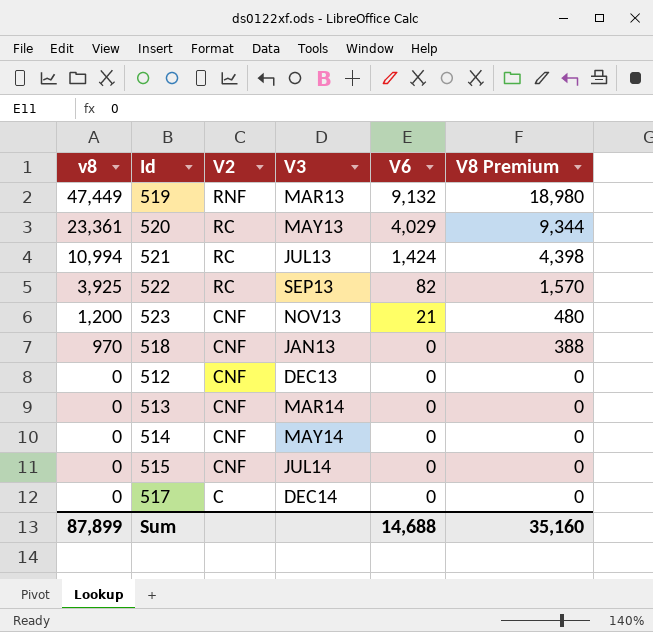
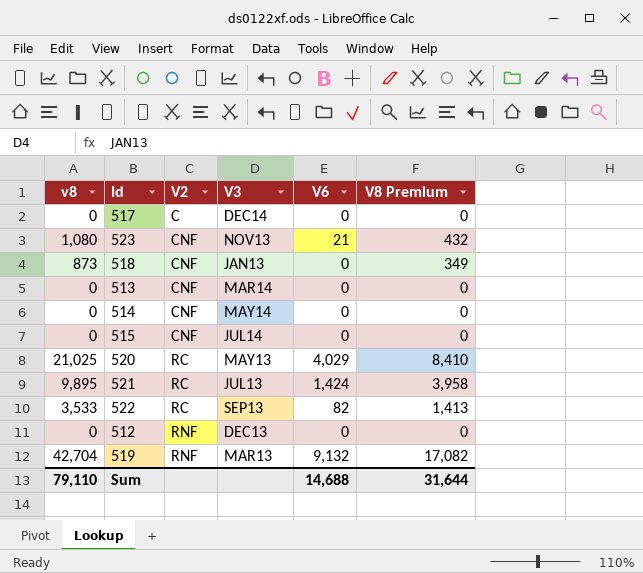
row order: v8 descending -> V2 ascending
523 | v8: 1,200 -> 1,080
523 | V8 Premium: 480 -> 432
518 | v8: 970 -> 873
518 | V8 Premium: 388 -> 349
520 | v8: 23,361 -> 21,025
520 | V8 Premium: 9,344 -> 8,410
521 | v8: 10,994 -> 9,895
521 | V8 Premium: 4,398 -> 3,958
522 | v8: 3,925 -> 3,533
522 | V8 Premium: 1,570 -> 1,413
512 | V2: CNF -> RNF
519 | v8: 47,449 -> 42,704
519 | V8 Premium: 18,980 -> 17,082
Sum | v8: 87,899 -> 79,110
Sum | V8 Premium: 35,160 -> 31,644

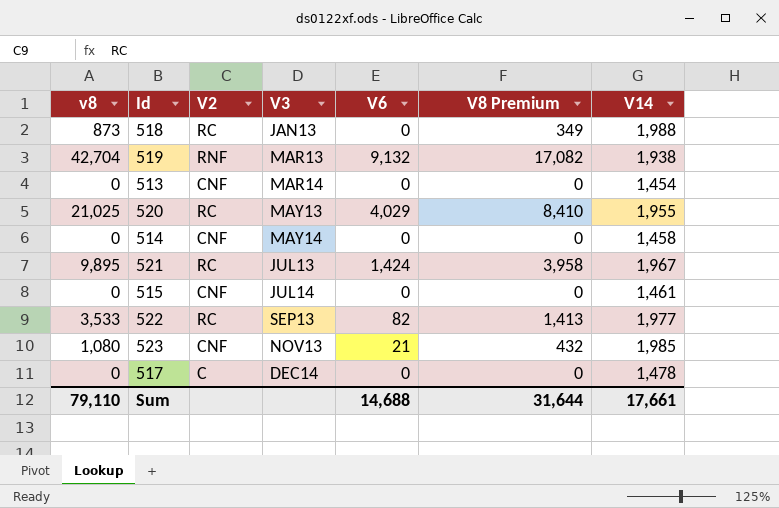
row order: V2 ascending -> V3 ascending
column V14 | position: none -> 7
row 512: 0 | RNF | DEC13 | 0 | 0 -> none
518 | V2: CNF -> RC

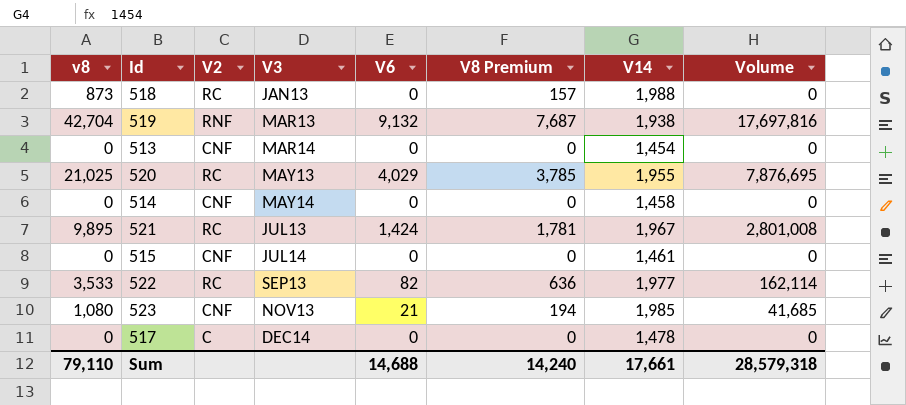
column V8 Premium | formula: [v8] * 0.4 -> [v8] * 0.18
column Volume | formula: none -> [V6] * [V14]
Sum | V8 Premium: 31,644 -> 14,240

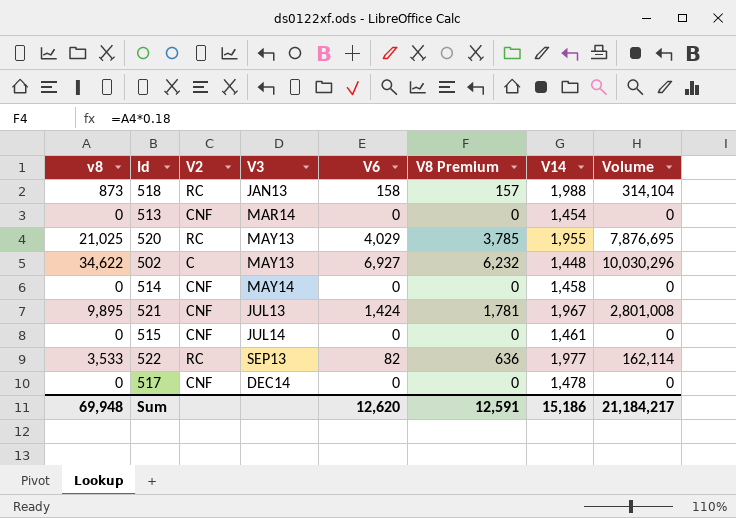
row 519: 42,704 | RNF | MAR13 | 9,132 | 7,687 | 1,938 | 17,697,816 -> none
row 523: 1,080 | CNF | NOV13 | 21 | 194 | 1,985 | 41,685 -> none
518 | V6: 0 -> 158
518 | Volume: 0 -> 314,104
row 502: none -> 34,622 | C | MAY13 | 6,927 | 6,232 | 1,448 | 10,030,296
521 | V2: RC -> CNF
517 | V2: C -> CNF
Sum | v8: 79,110 -> 69,948
Sum | V6: 14,688 -> 12,620
Sum | V8 Premium: 14,240 -> 12,591
Sum | V14: 17,661 -> 15,186
Sum | Volume: 28,579,318 -> 21,184,217

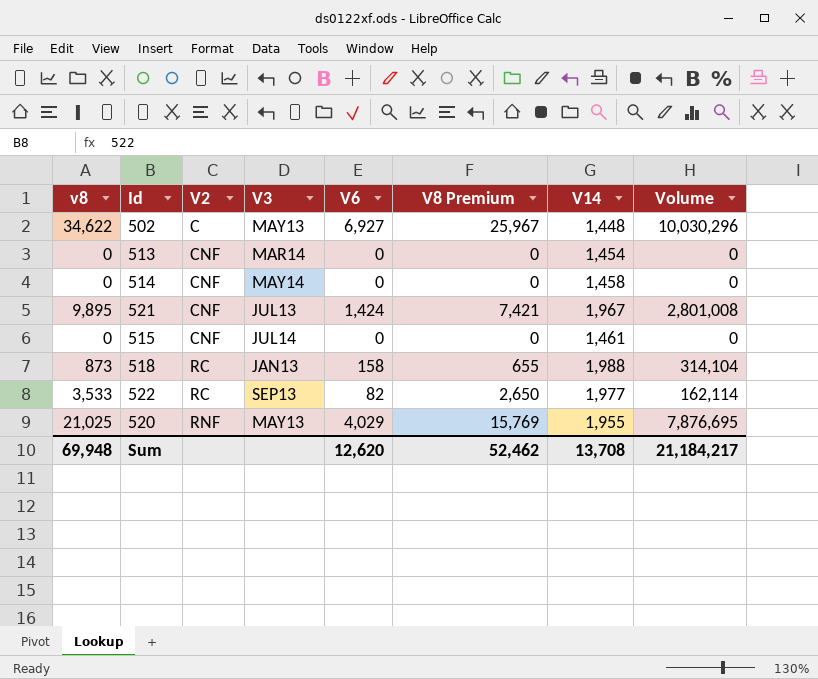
row order: V3 ascending -> V2 ascending
column V8 Premium | formula: [v8] * 0.18 -> [v8] * 0.75
row 517: 0 | CNF | DEC14 | 0 | 0 | 1,478 | 0 -> none
520 | V2: RC -> RNF
Sum | V8 Premium: 12,591 -> 52,462
Sum | V14: 15,186 -> 13,708

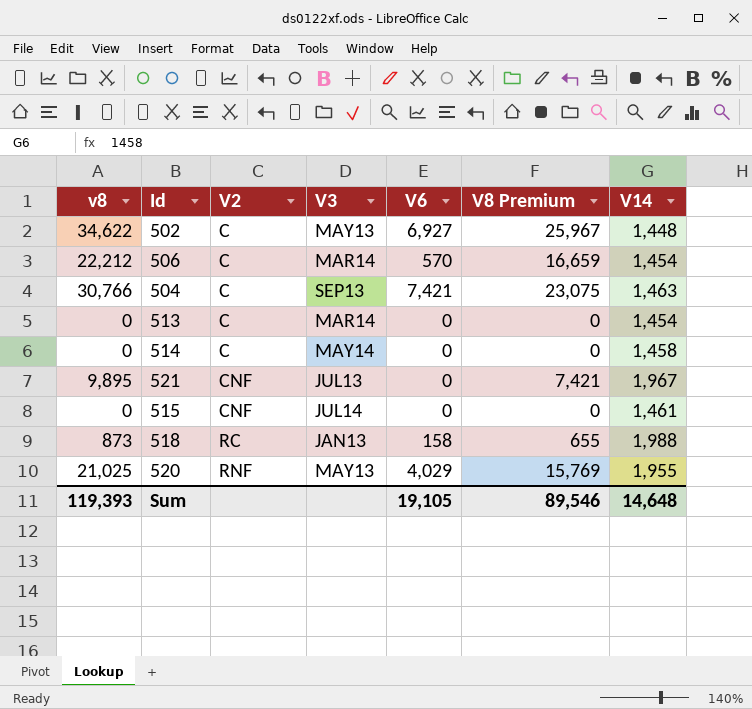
column Volume | formula: [V6] * [V14] -> none
row 522: 3,533 | RC | SEP13 | 82 | 2,650 | 1,977 | 162,114 -> none
row 506: none -> 22,212 | C | MAR14 | 570 | 16,659 | 1,454
row 504: none -> 30,766 | C | SEP13 | 7,421 | 23,075 | 1,463
513 | V2: CNF -> C
514 | V2: CNF -> C
521 | V6: 1,424 -> 0
Sum | v8: 69,948 -> 119,393
Sum | V6: 12,620 -> 19,105
Sum | V8 Premium: 52,462 -> 89,546
Sum | V14: 13,708 -> 14,648

